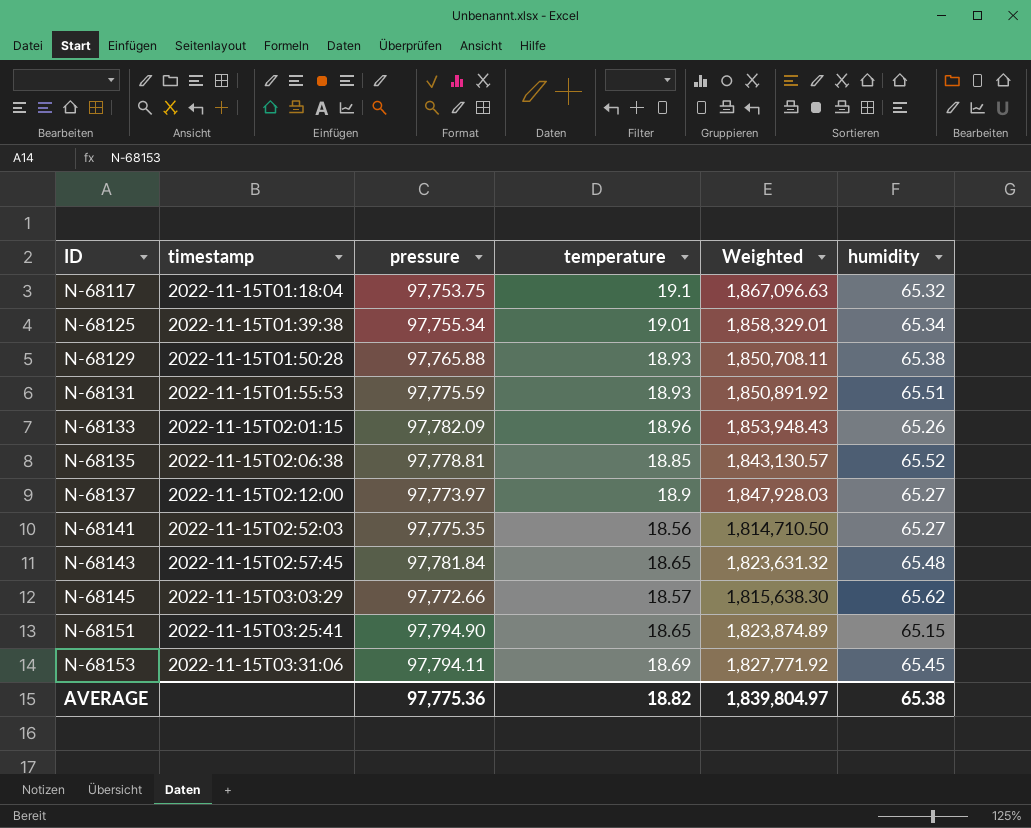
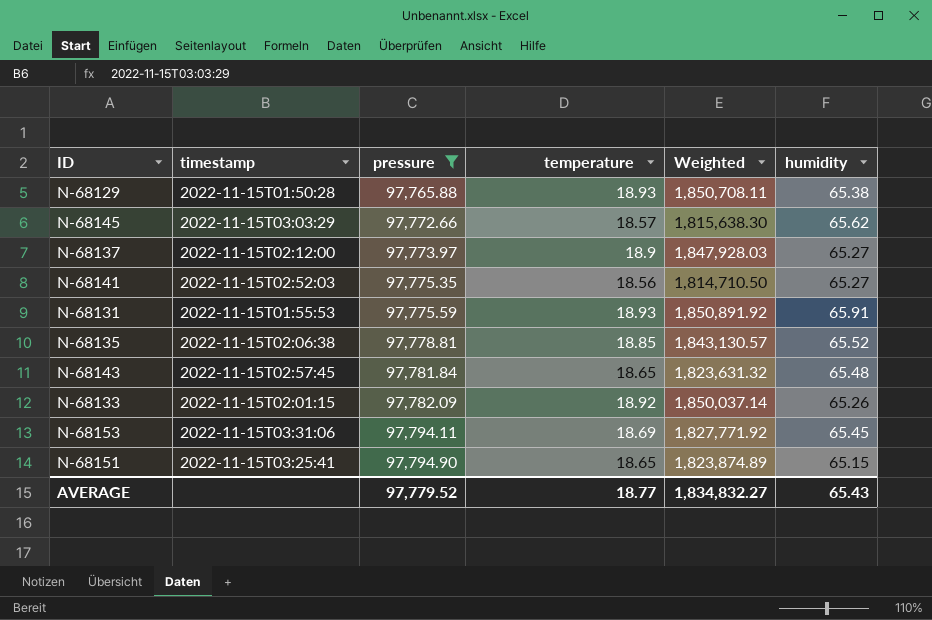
filter: none -> pressure >= 97,765.88
row order: ID ascending -> pressure ascending
N-68131 | humidity: 65.51 -> 65.91
N-68133 | temperature: 18.96 -> 18.92
N-68133 | Weighted: 1,853,948.43 -> 1,850,037.14
AVERAGE | pressure: 97,775.36 -> 97,779.52
AVERAGE | temperature: 18.82 -> 18.77
AVERAGE | Weighted: 1,839,804.97 -> 1,834,832.27
AVERAGE | humidity: 65.38 -> 65.43

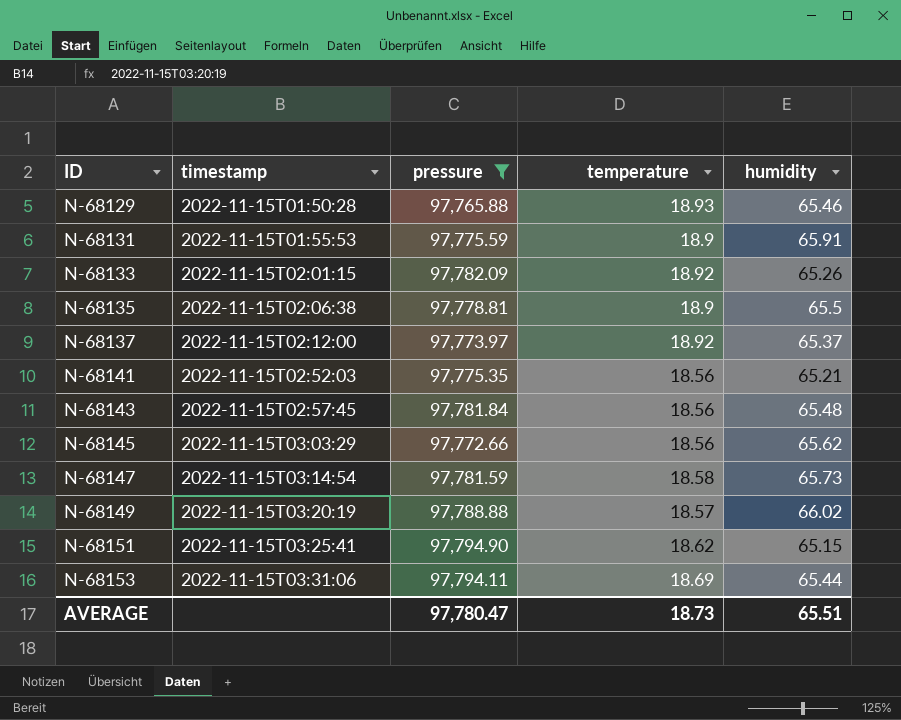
row order: pressure ascending -> ID ascending
column Weighted | formula: [pressure] * [temperature] -> none
N-68129 | humidity: 65.38 -> 65.46
N-68131 | temperature: 18.93 -> 18.9
N-68135 | temperature: 18.85 -> 18.9
N-68135 | humidity: 65.52 -> 65.5
N-68137 | temperature: 18.9 -> 18.92
N-68137 | humidity: 65.27 -> 65.37
N-68141 | humidity: 65.27 -> 65.21
N-68143 | temperature: 18.65 -> 18.56
N-68145 | temperature: 18.57 -> 18.56
row N-68147: none -> 2022-11-15T03:14:54 | 97,781.59 | 18.58 | 65.73
row N-68149: none -> 2022-11-15T03:20:19 | 97,788.88 | 18.57 | 66.02
N-68151 | temperature: 18.65 -> 18.62
N-68153 | humidity: 65.45 -> 65.44
AVERAGE | pressure: 97,779.52 -> 97,780.47
AVERAGE | temperature: 18.77 -> 18.73
AVERAGE | humidity: 65.43 -> 65.51

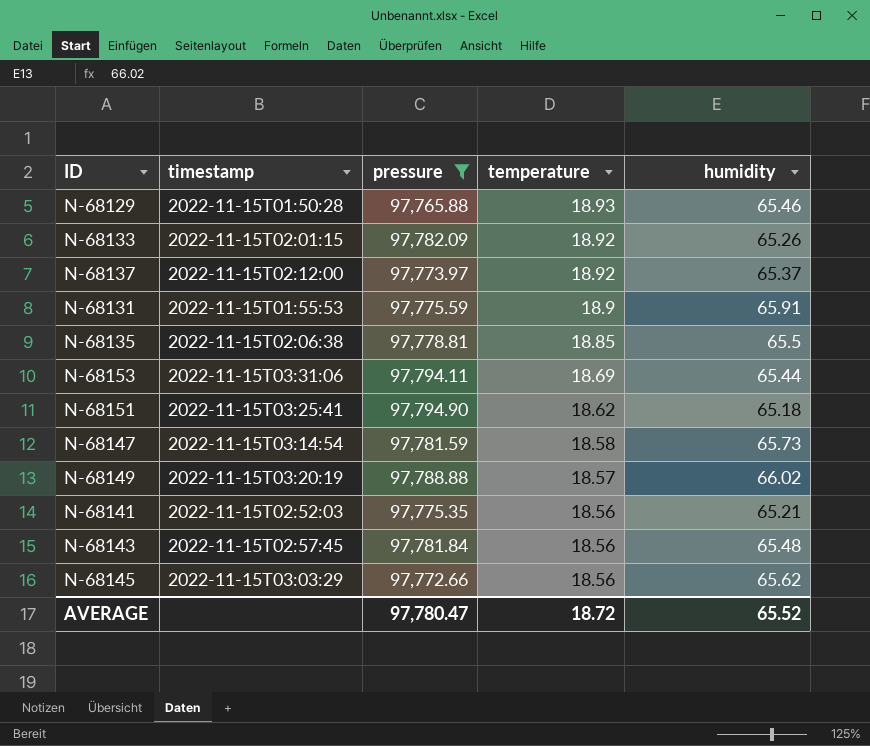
row order: ID ascending -> temperature descending
N-68135 | temperature: 18.9 -> 18.85
N-68151 | humidity: 65.15 -> 65.18
AVERAGE | temperature: 18.73 -> 18.72
AVERAGE | humidity: 65.51 -> 65.52

